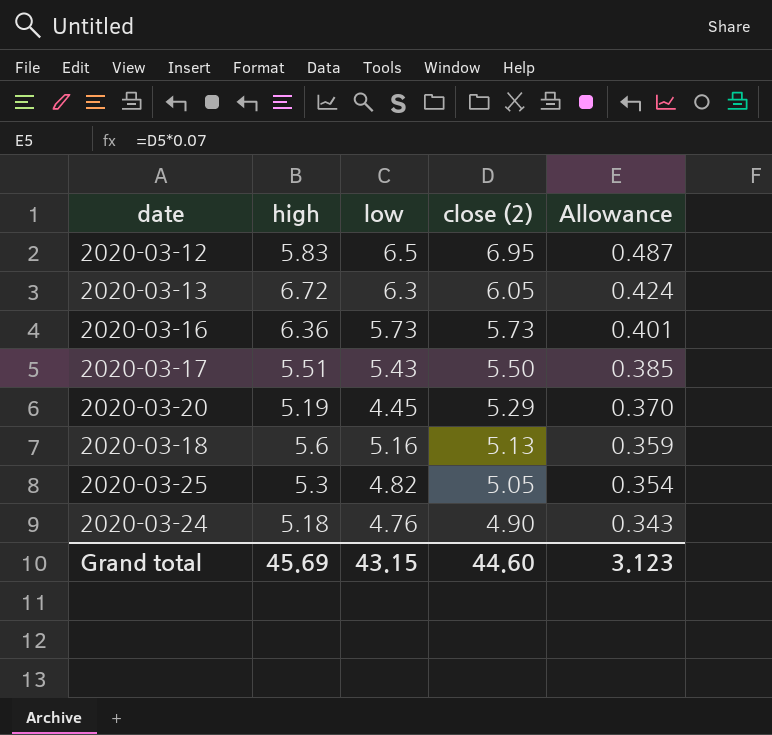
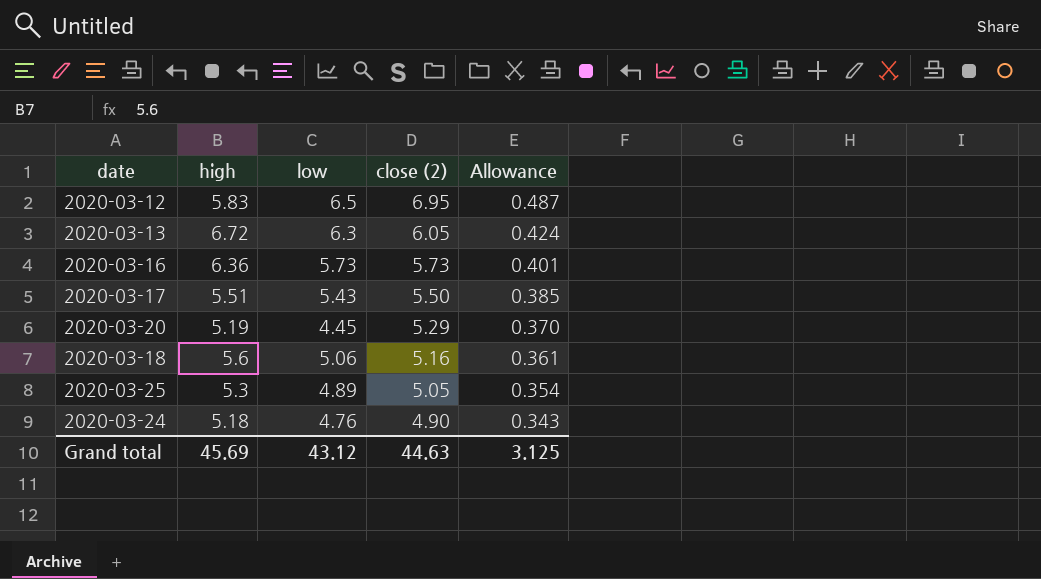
2020-03-18 | low: 5.16 -> 5.06
2020-03-18 | close (2): 5.13 -> 5.16
2020-03-18 | Allowance: 0.359 -> 0.361
2020-03-25 | low: 4.82 -> 4.89
Grand total | low: 43.15 -> 43.12
Grand total | close (2): 44.60 -> 44.63
Grand total | Allowance: 3.123 -> 3.125

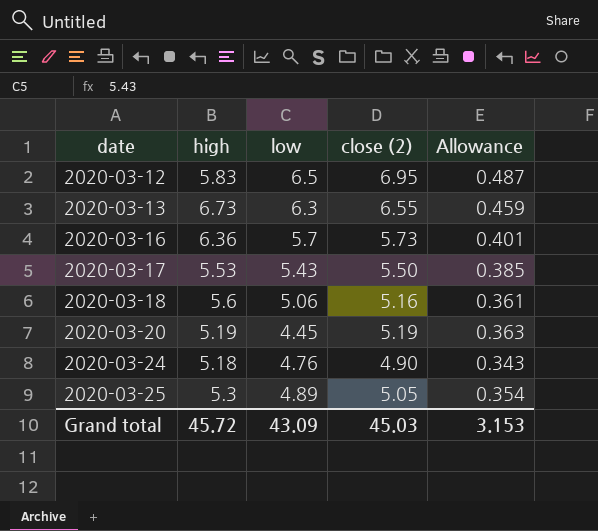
row order: close (2) descending -> date ascending
2020-03-13 | high: 6.72 -> 6.73
2020-03-13 | close (2): 6.05 -> 6.55
2020-03-13 | Allowance: 0.424 -> 0.459
2020-03-16 | low: 5.73 -> 5.7
2020-03-17 | high: 5.51 -> 5.53
2020-03-20 | close (2): 5.29 -> 5.19
2020-03-20 | Allowance: 0.370 -> 0.363
Grand total | high: 45.69 -> 45.72
Grand total | low: 43.12 -> 43.09
Grand total | close (2): 44.63 -> 45.03
Grand total | Allowance: 3.125 -> 3.153

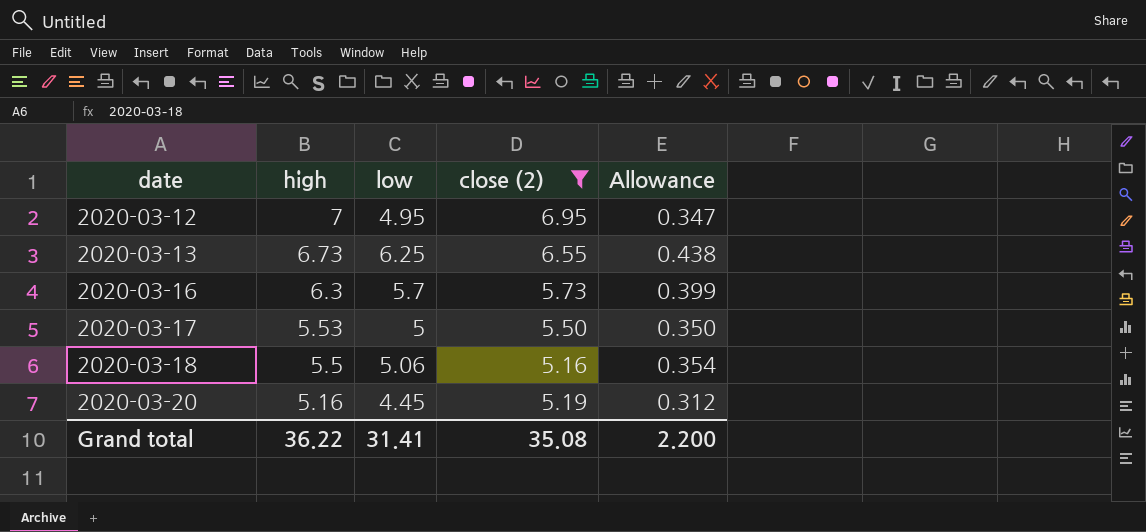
filter: none -> close (2) >= 5.16
column Allowance | formula: [close (2)] * 0.07 -> [low] * 0.07
2020-03-12 | high: 5.83 -> 7
2020-03-12 | low: 6.5 -> 4.95
2020-03-13 | low: 6.3 -> 6.25
2020-03-16 | high: 6.36 -> 6.3
2020-03-17 | low: 5.43 -> 5
2020-03-18 | high: 5.6 -> 5.5
2020-03-20 | high: 5.19 -> 5.16
Grand total | high: 45.72 -> 36.22
Grand total | low: 43.09 -> 31.41
Grand total | close (2): 45.03 -> 35.08
Grand total | Allowance: 3.153 -> 2.200

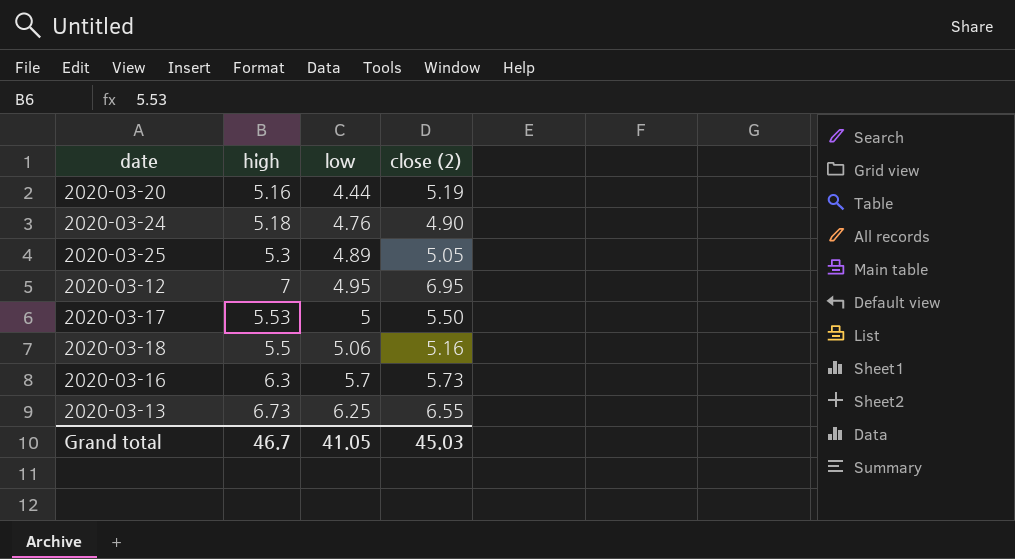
filter: close (2) >= 5.16 -> none
row order: date ascending -> low ascending
column Allowance | formula: [low] * 0.07 -> none
2020-03-20 | low: 4.45 -> 4.44
Grand total | high: 36.22 -> 46.7
Grand total | low: 31.41 -> 41.05
Grand total | close (2): 35.08 -> 45.03

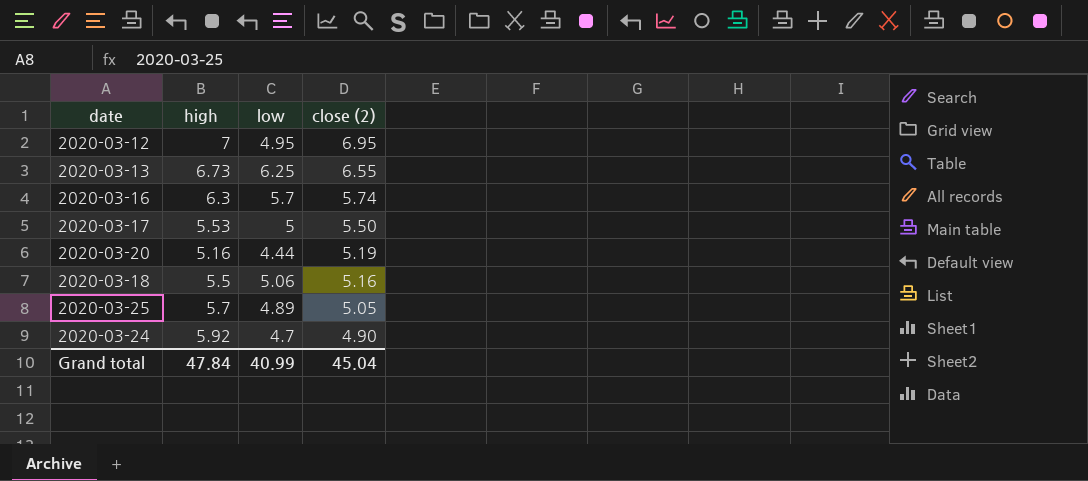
row order: low ascending -> close (2) descending
2020-03-16 | close (2): 5.73 -> 5.74
2020-03-25 | high: 5.3 -> 5.7
2020-03-24 | high: 5.18 -> 5.92
2020-03-24 | low: 4.76 -> 4.7
Grand total | high: 46.7 -> 47.84
Grand total | low: 41.05 -> 40.99
Grand total | close (2): 45.03 -> 45.04

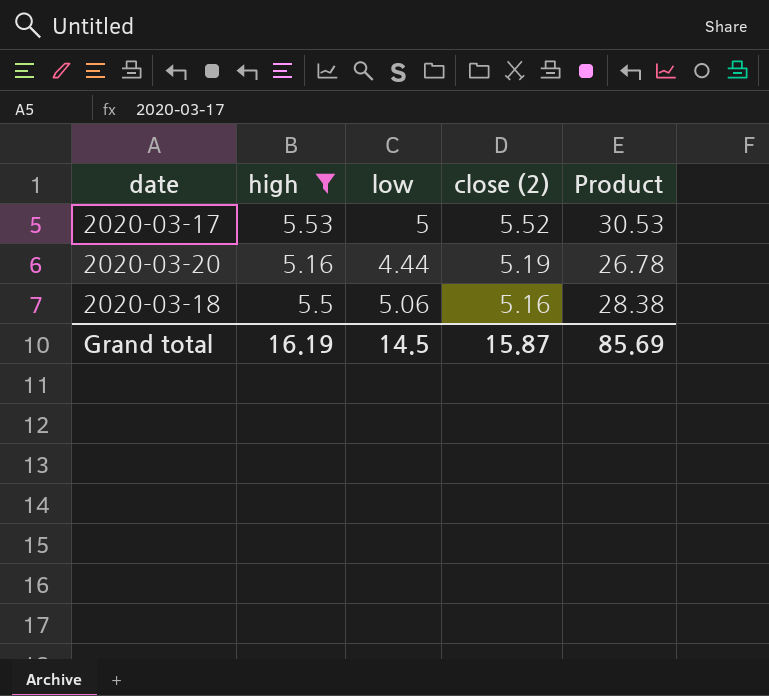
filter: none -> high <= 5.53
column Product | formula: none -> [high] * [close (2)]
2020-03-17 | close (2): 5.50 -> 5.52
Grand total | high: 47.84 -> 16.19
Grand total | low: 40.99 -> 14.5
Grand total | close (2): 45.04 -> 15.87

